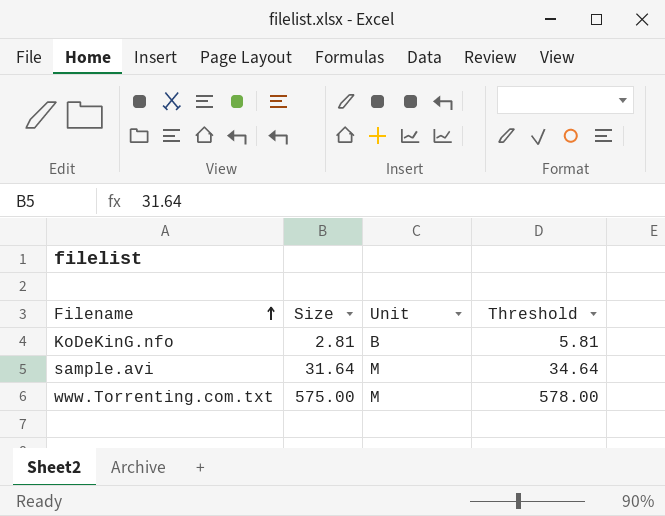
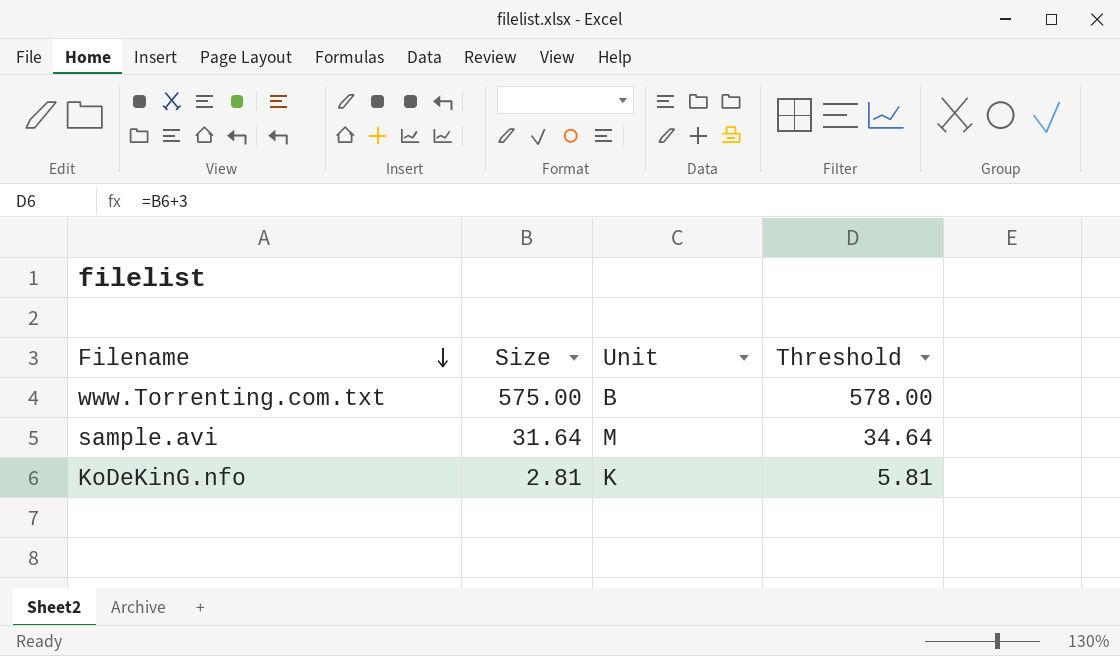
row order: Filename ascending -> Filename descending
www.Torrenting.com.txt | Unit: M -> B
KoDeKinG.nfo | Unit: B -> K

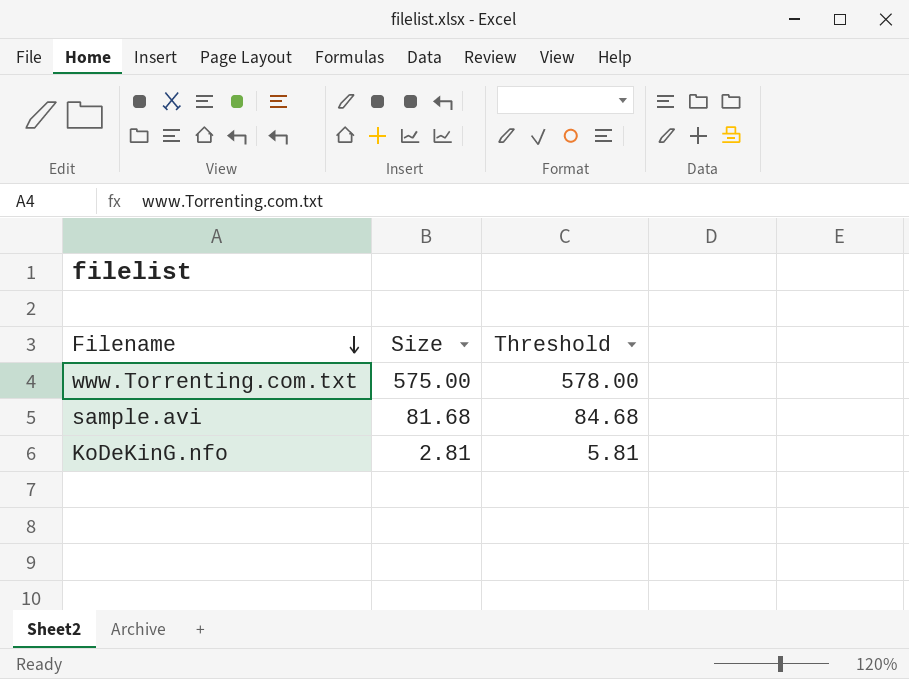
column Unit | position: 3 -> none
sample.avi | Size: 31.64 -> 81.68
sample.avi | Threshold: 34.64 -> 84.68

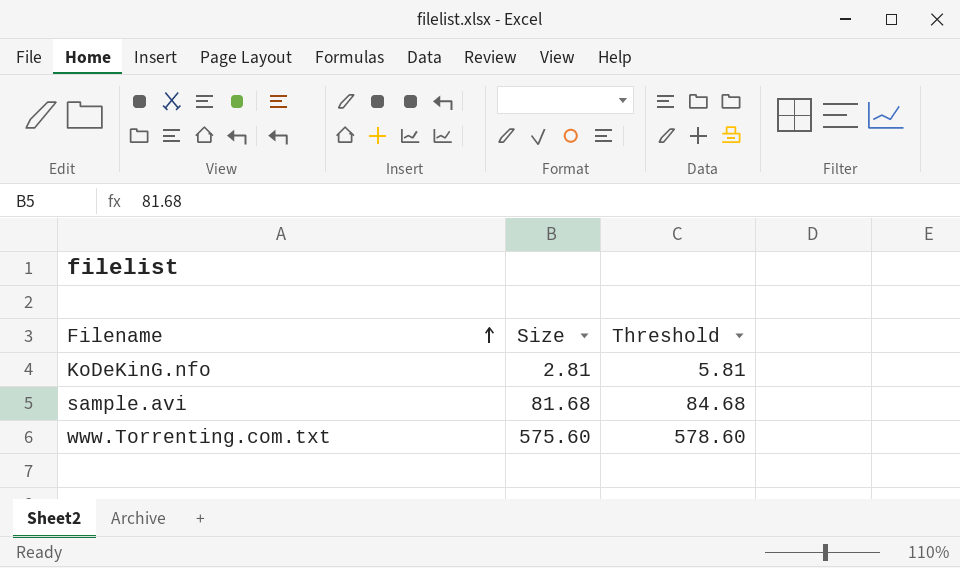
row order: Filename descending -> Filename ascending
www.Torrenting.com.txt | Size: 575.00 -> 575.60
www.Torrenting.com.txt | Threshold: 578.00 -> 578.60

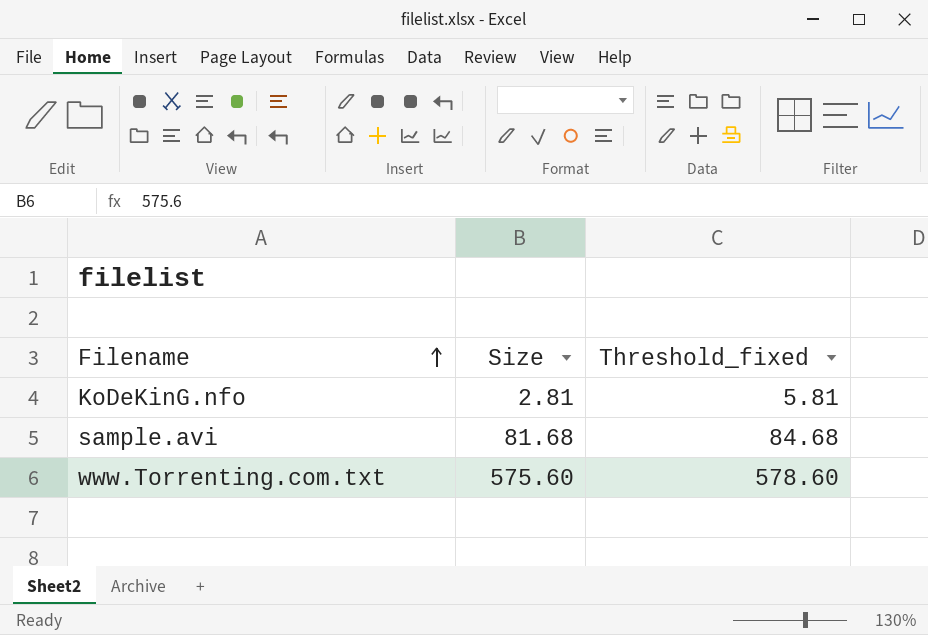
column name: Threshold -> Threshold_fixed

